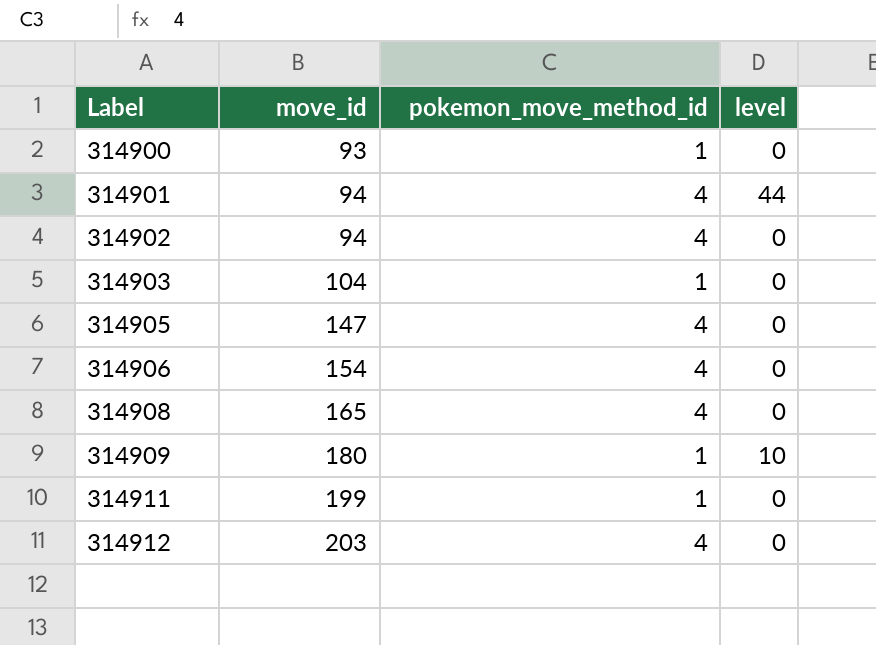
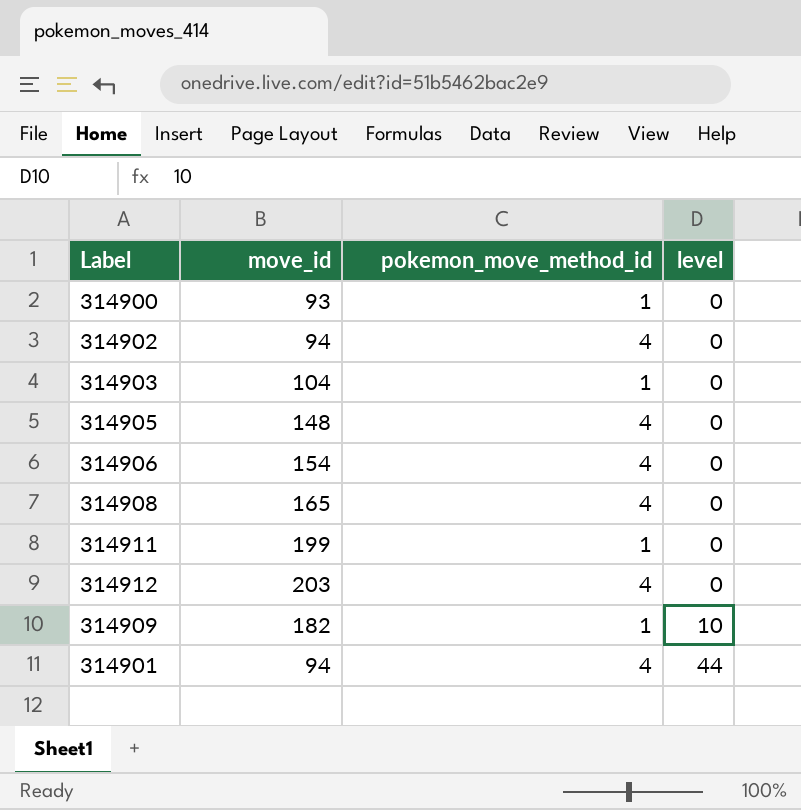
row order: Label ascending -> level ascending
314905 | move_id: 147 -> 148
314909 | move_id: 180 -> 182

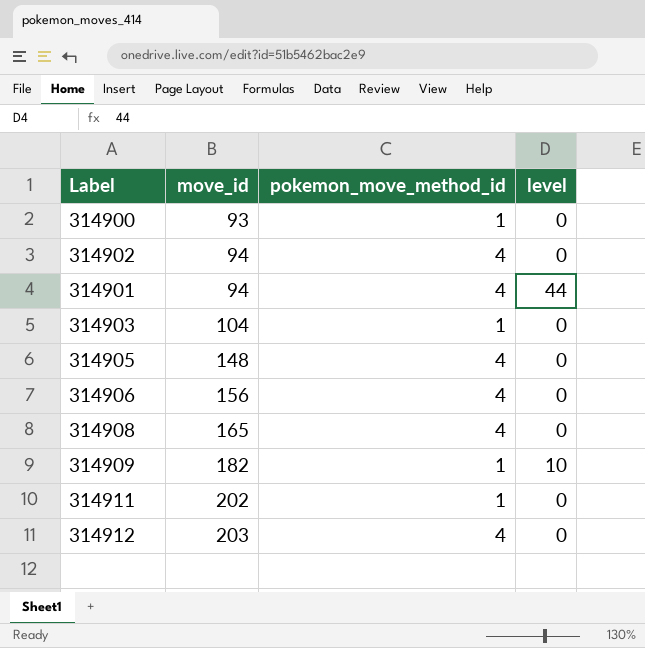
row order: level ascending -> move_id ascending
314906 | move_id: 154 -> 156
314911 | move_id: 199 -> 202

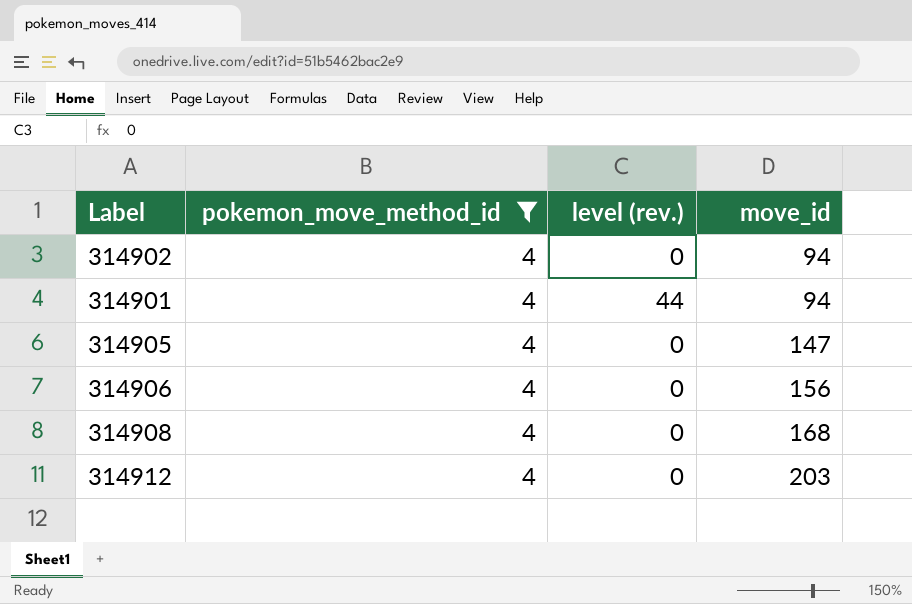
filter: none -> pokemon_move_method_id = 4
column name: level -> level (rev.)
column move_id | position: 2 -> 4
314905 | move_id: 148 -> 147
314908 | move_id: 165 -> 168

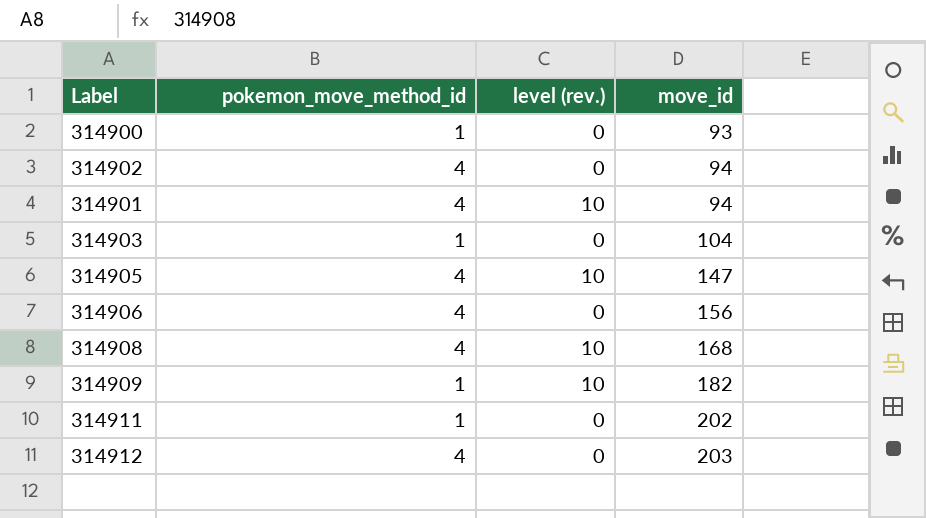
filter: pokemon_move_method_id = 4 -> none
314901 | level (rev.): 44 -> 10
314905 | level (rev.): 0 -> 10
314908 | level (rev.): 0 -> 10

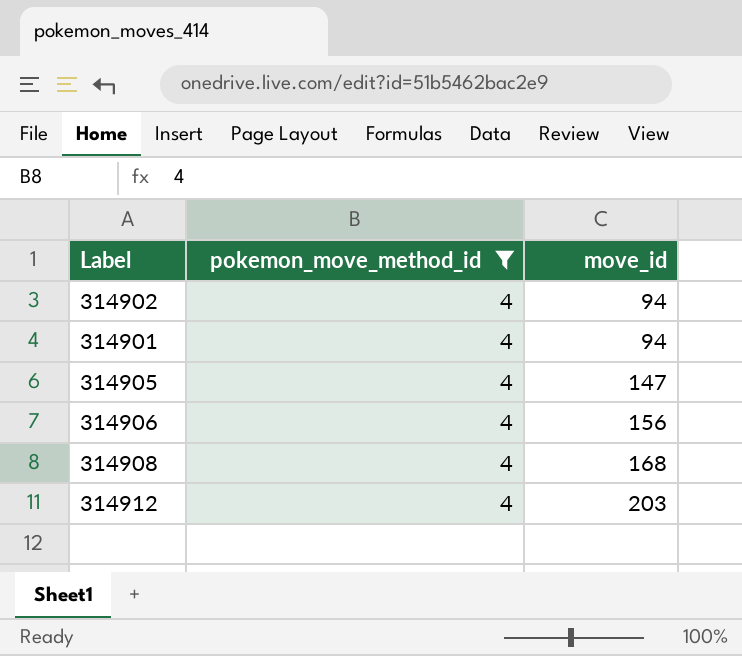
filter: none -> pokemon_move_method_id = 4
column level (rev.) | position: 3 -> none

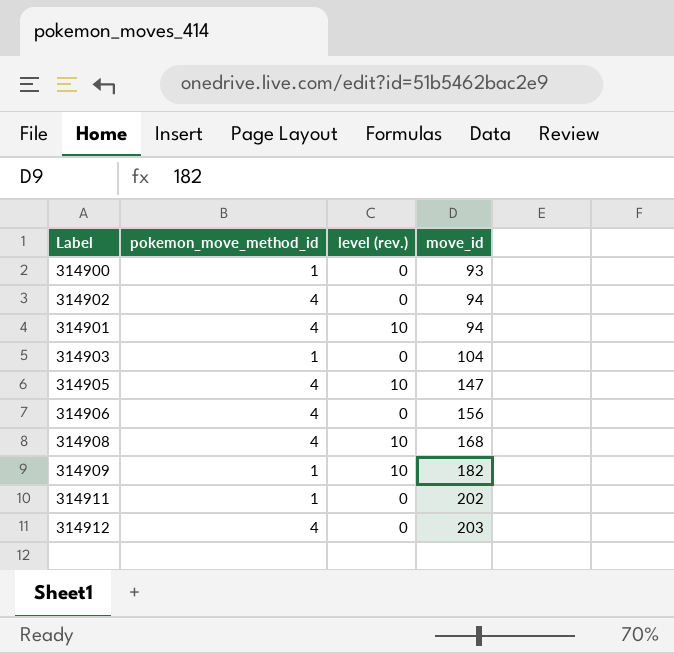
filter: pokemon_move_method_id = 4 -> none
column level (rev.) | position: none -> 3

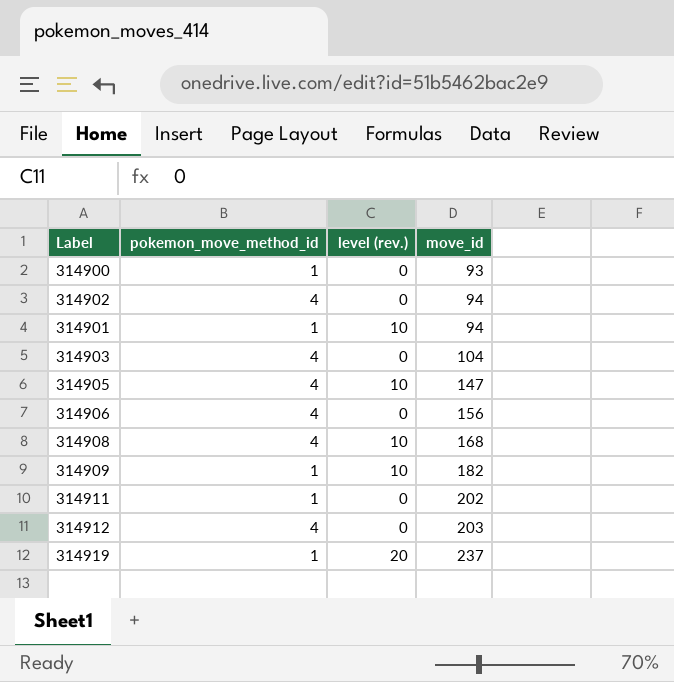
314901 | pokemon_move_method_id: 4 -> 1
314903 | pokemon_move_method_id: 1 -> 4
row 314919: none -> 1 | 20 | 237

